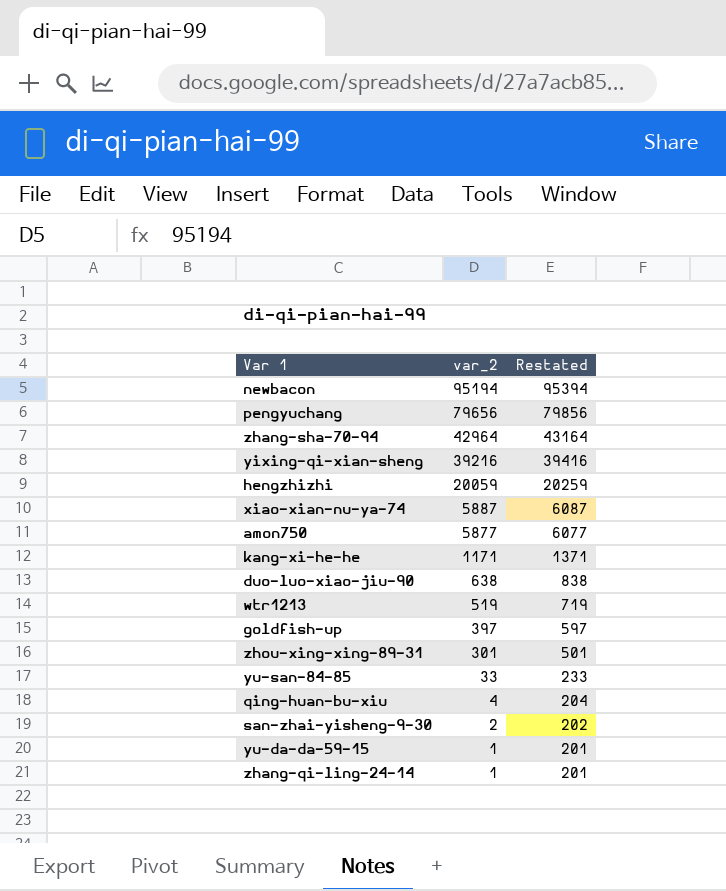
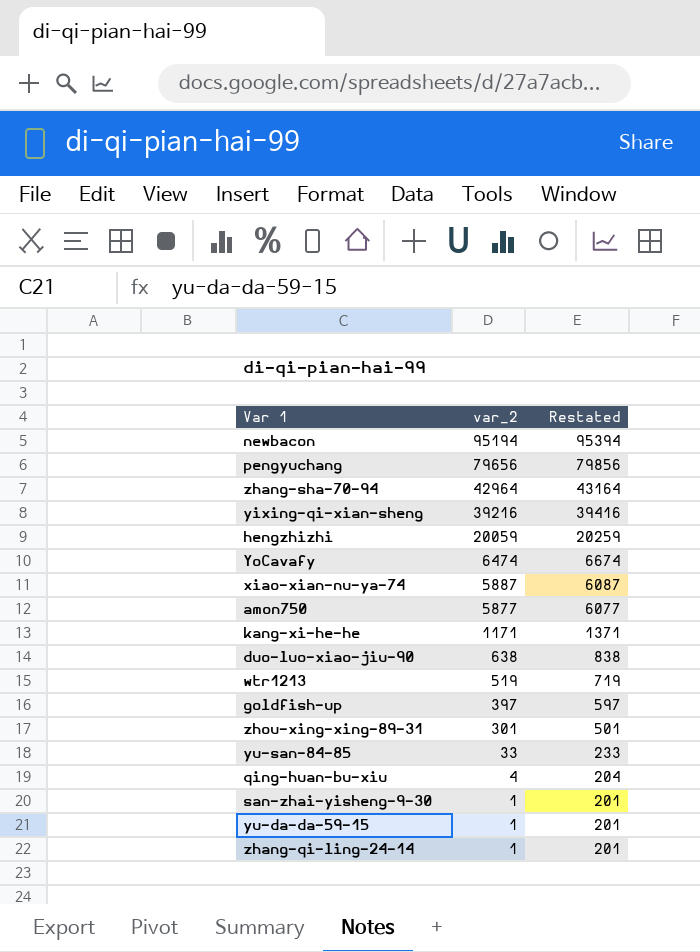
row YoCavafy: none -> 6474 | 6674
san-zhai-yisheng-9-30 | var_2: 2 -> 1
san-zhai-yisheng-9-30 | Restated: 202 -> 201

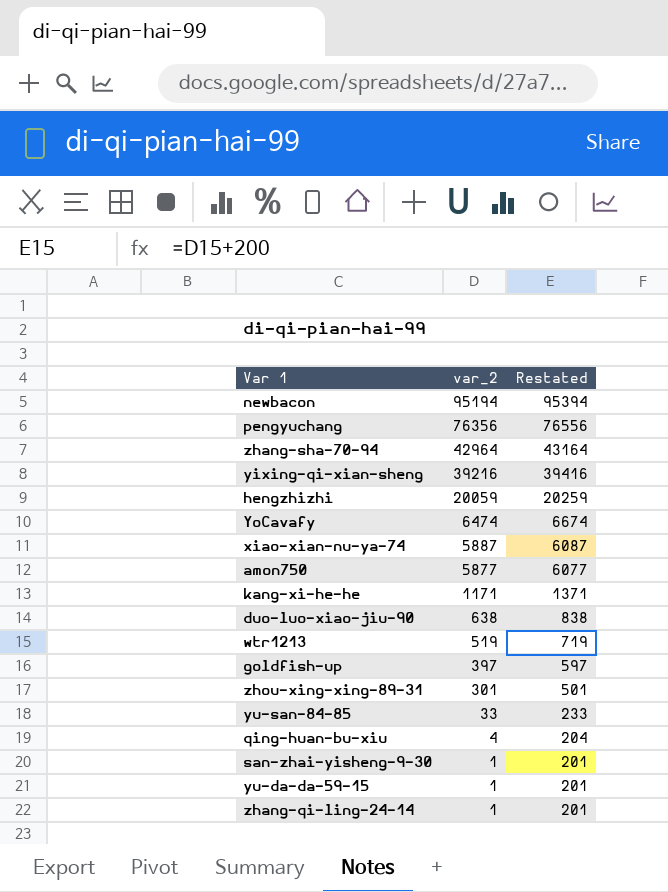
pengyuchang | var_2: 79656 -> 76356
pengyuchang | Restated: 79856 -> 76556

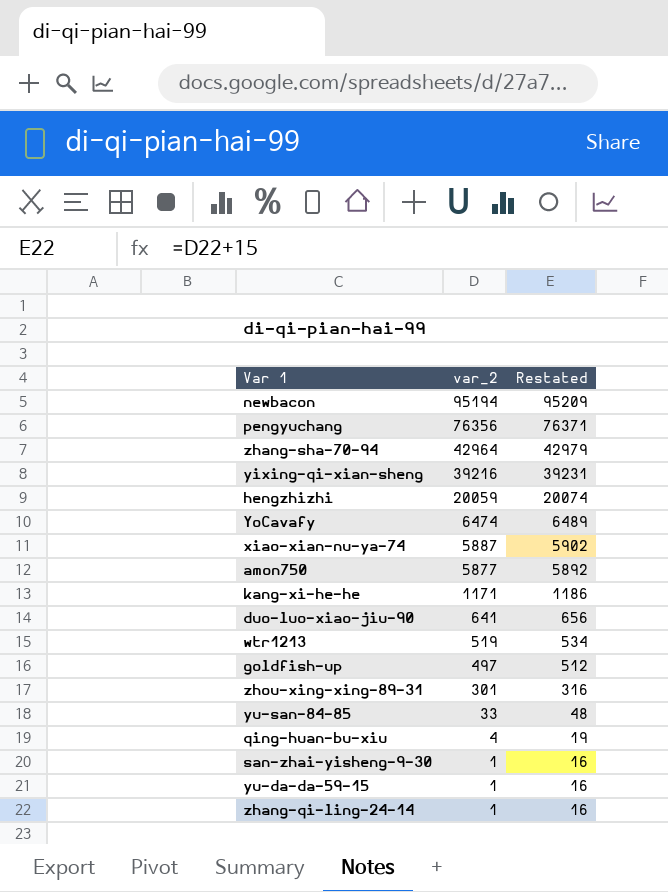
column Restated | formula: [var_2] + 200 -> [var_2] + 15
duo-luo-xiao-jiu-90 | var_2: 638 -> 641
goldfish-up | var_2: 397 -> 497

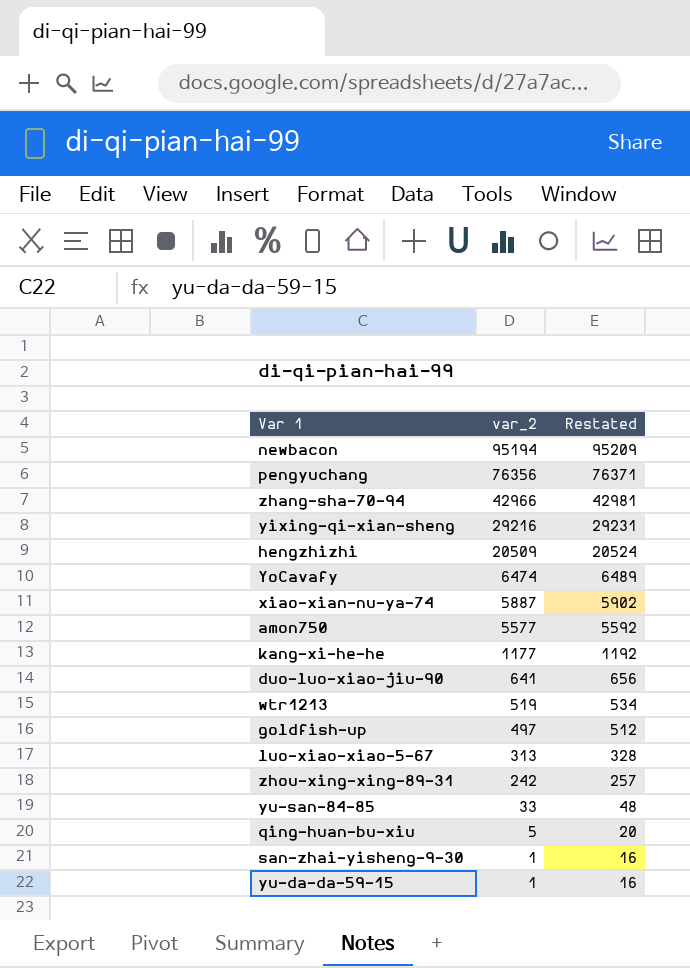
row zhang-qi-ling-24-14: 1 | 16 -> none
zhang-sha-70-94 | var_2: 42964 -> 42966
zhang-sha-70-94 | Restated: 42979 -> 42981
yixing-qi-xian-sheng | var_2: 39216 -> 29216
yixing-qi-xian-sheng | Restated: 39231 -> 29231
hengzhizhi | var_2: 20059 -> 20509
hengzhizhi | Restated: 20074 -> 20524
amon750 | var_2: 5877 -> 5577
amon750 | Restated: 5892 -> 5592
kang-xi-he-he | var_2: 1171 -> 1177
kang-xi-he-he | Restated: 1186 -> 1192
row luo-xiao-xiao-5-67: none -> 313 | 328
zhou-xing-xing-89-31 | var_2: 301 -> 242
zhou-xing-xing-89-31 | Restated: 316 -> 257
qing-huan-bu-xiu | var_2: 4 -> 5
qing-huan-bu-xiu | Restated: 19 -> 20

